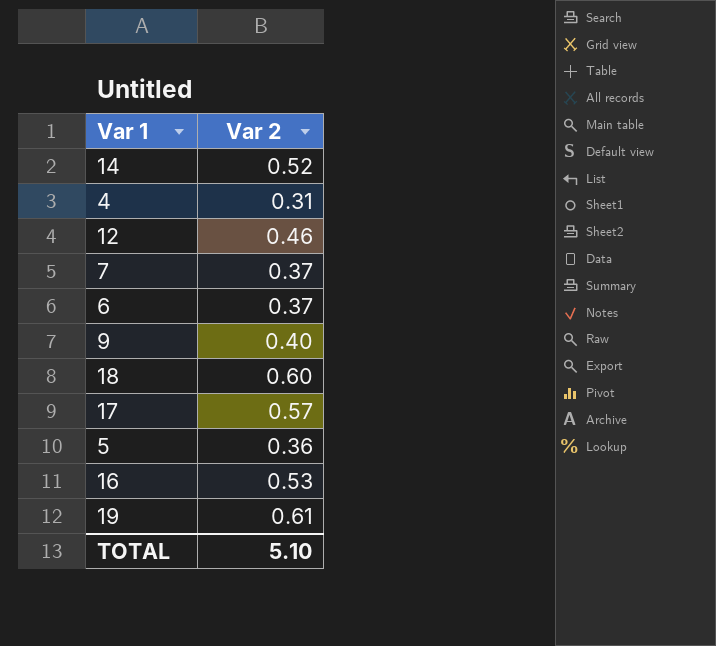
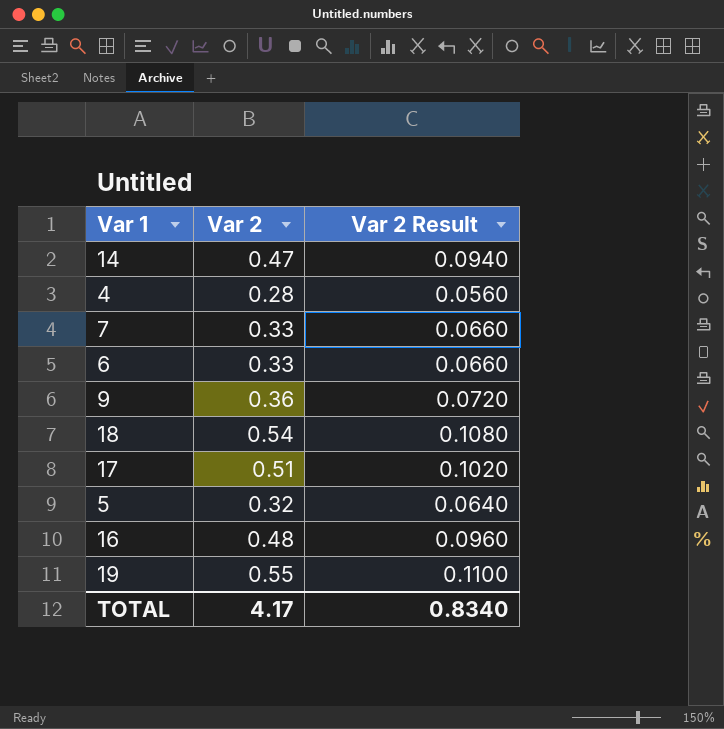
column Var 2 Result | formula: none -> [Var 2] * 0.2
row 12: 0.46 -> none
14 | Var 2: 0.52 -> 0.47
4 | Var 2: 0.31 -> 0.28
7 | Var 2: 0.37 -> 0.33
6 | Var 2: 0.37 -> 0.33
9 | Var 2: 0.40 -> 0.36
18 | Var 2: 0.60 -> 0.54
17 | Var 2: 0.57 -> 0.51
5 | Var 2: 0.36 -> 0.32
16 | Var 2: 0.53 -> 0.48
19 | Var 2: 0.61 -> 0.55
TOTAL | Var 2: 5.10 -> 4.17

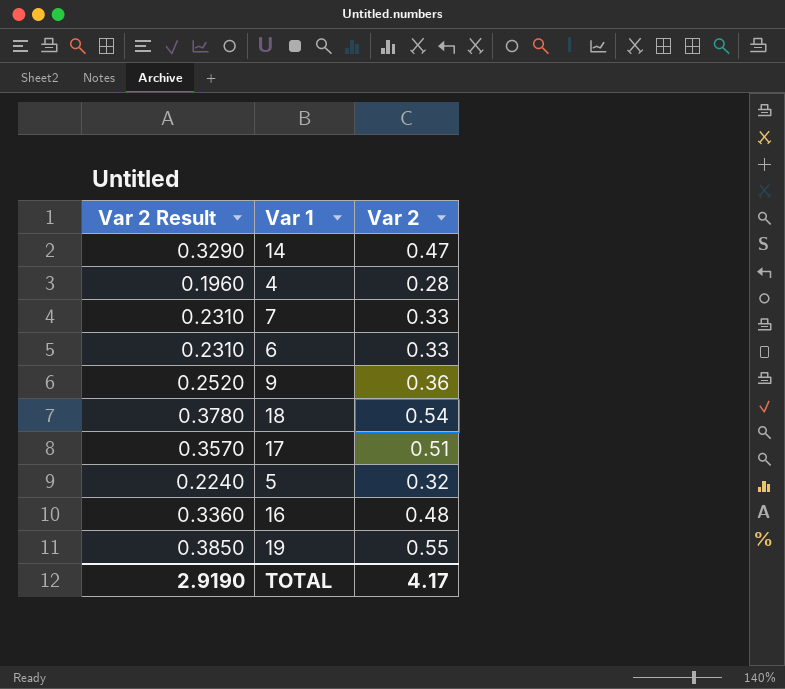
column Var 2 Result | formula: [Var 2] * 0.2 -> [Var 2] * 0.7
column Var 2 Result | position: 3 -> 1
TOTAL | Var 2 Result: 0.8340 -> 2.9190

